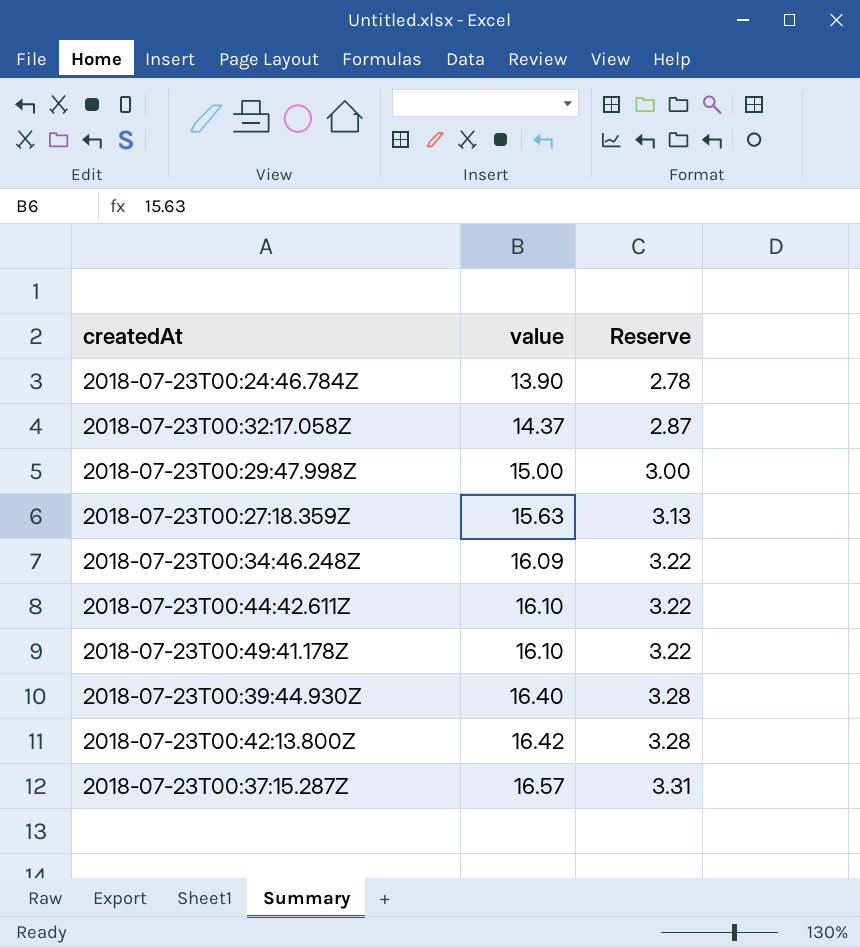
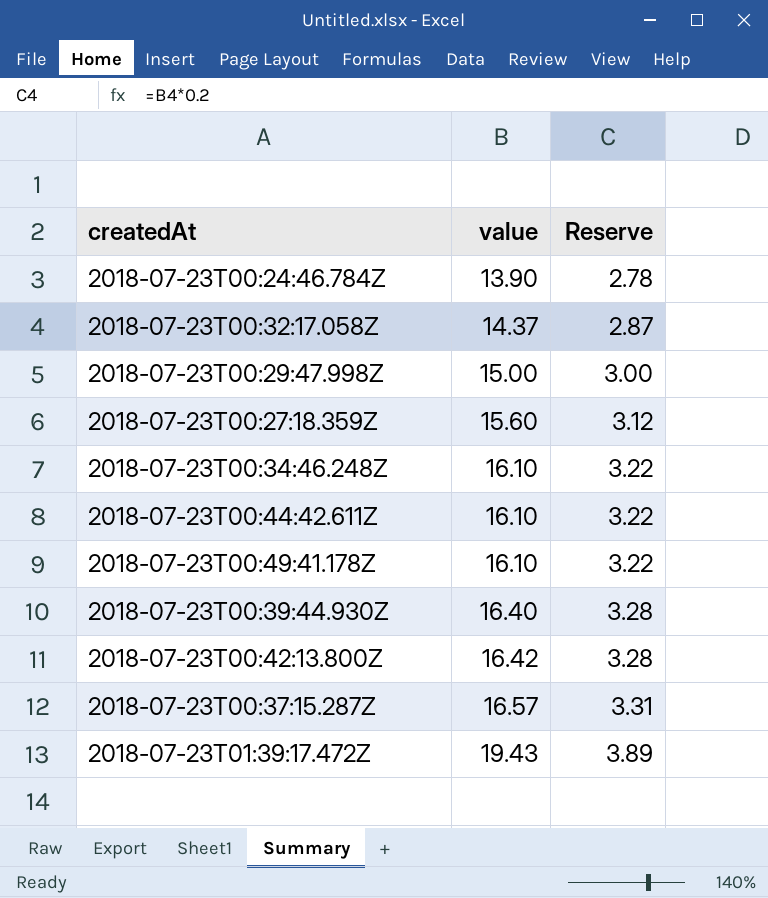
2018-07-23T00:27:18.359Z | value: 15.63 -> 15.60
2018-07-23T00:27:18.359Z | Reserve: 3.13 -> 3.12
2018-07-23T00:34:46.248Z | value: 16.09 -> 16.10
row 2018-07-23T01:39:17.472Z: none -> 19.43 | 3.89

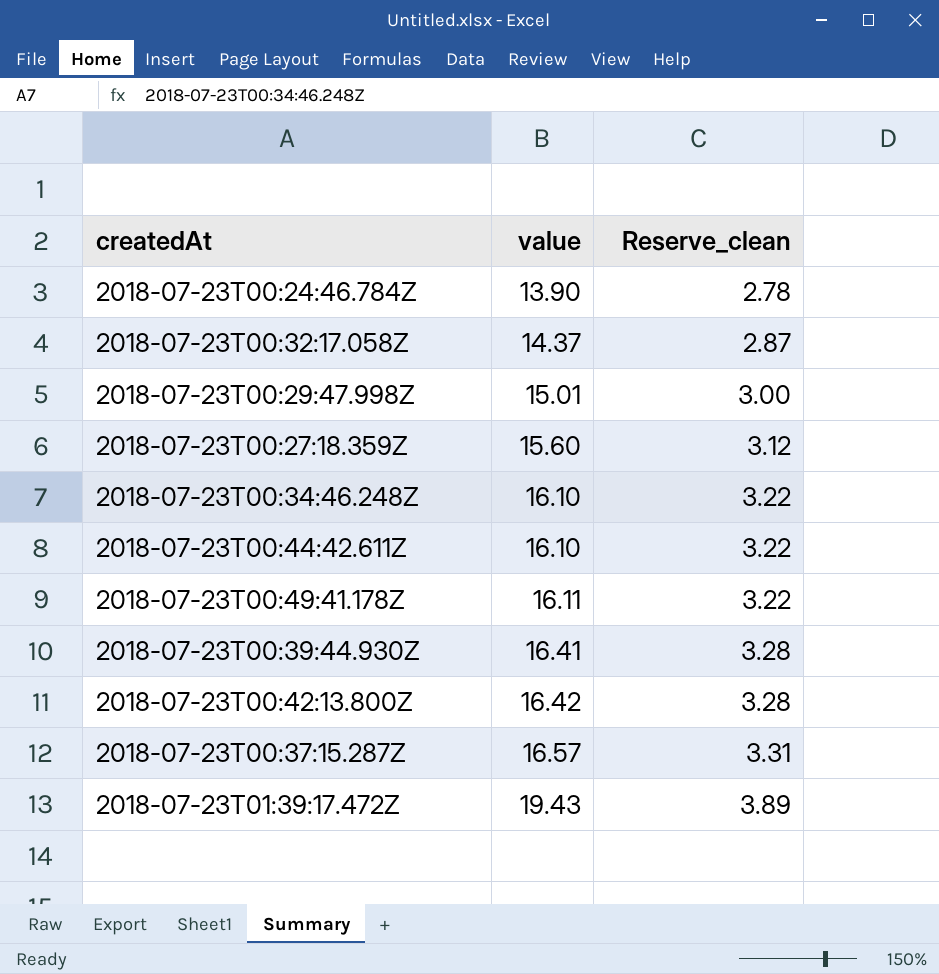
column name: Reserve -> Reserve_clean
2018-07-23T00:29:47.998Z | value: 15.00 -> 15.01
2018-07-23T00:49:41.178Z | value: 16.10 -> 16.11
2018-07-23T00:39:44.930Z | value: 16.40 -> 16.41

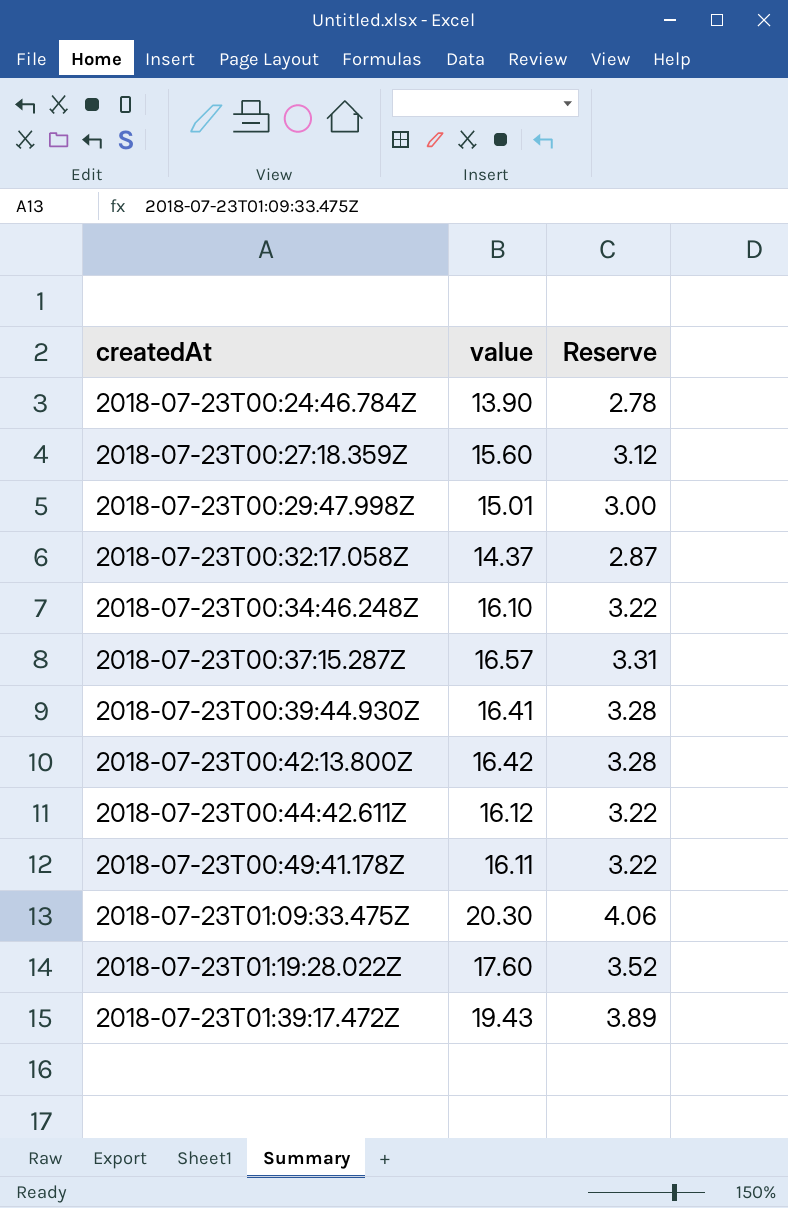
row order: value ascending -> createdAt ascending
column name: Reserve_clean -> Reserve
2018-07-23T00:44:42.611Z | value: 16.10 -> 16.12
row 2018-07-23T01:09:33.475Z: none -> 20.30 | 4.06
row 2018-07-23T01:19:28.022Z: none -> 17.60 | 3.52

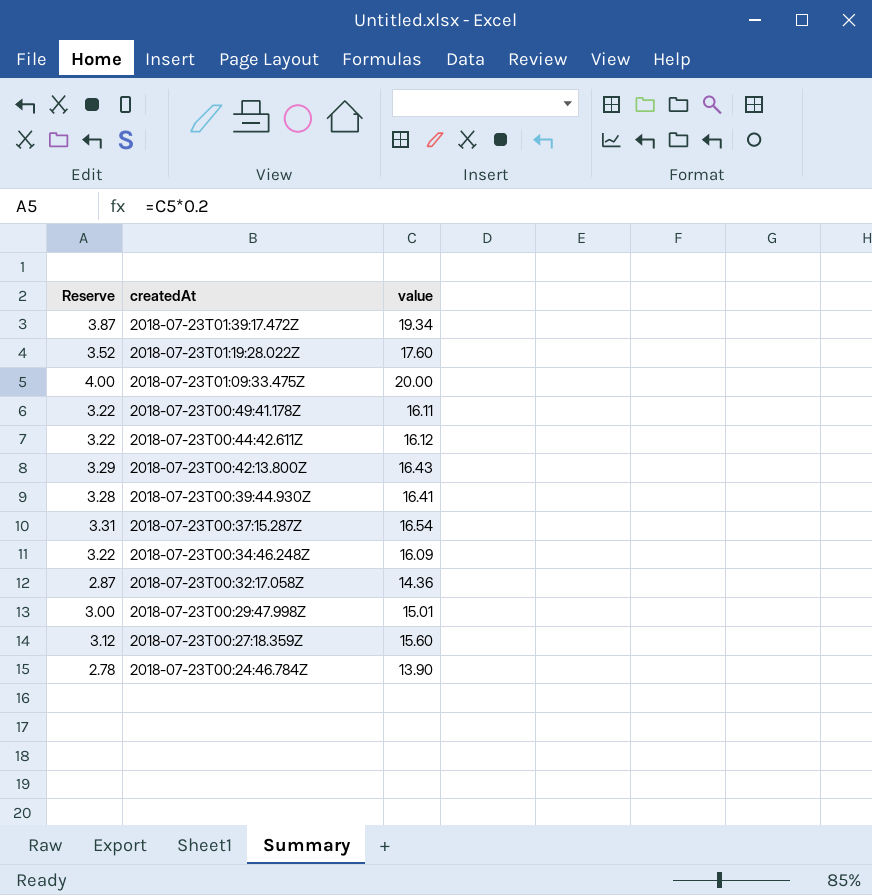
row order: createdAt ascending -> createdAt descending
column Reserve | position: 3 -> 1
2018-07-23T01:39:17.472Z | Reserve: 3.89 -> 3.87
2018-07-23T01:39:17.472Z | value: 19.43 -> 19.34
2018-07-23T01:09:33.475Z | Reserve: 4.06 -> 4.00
2018-07-23T01:09:33.475Z | value: 20.30 -> 20.00
2018-07-23T00:42:13.800Z | Reserve: 3.28 -> 3.29
2018-07-23T00:42:13.800Z | value: 16.42 -> 16.43
2018-07-23T00:37:15.287Z | value: 16.57 -> 16.54
2018-07-23T00:34:46.248Z | value: 16.10 -> 16.09
2018-07-23T00:32:17.058Z | value: 14.37 -> 14.36

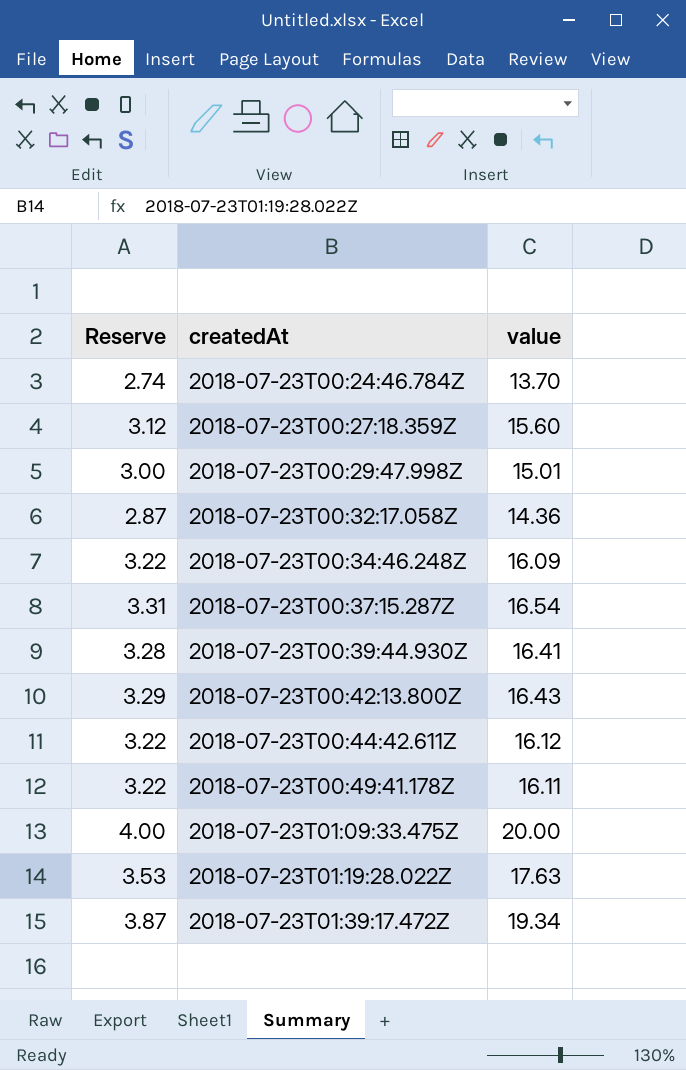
row order: createdAt descending -> createdAt ascending
2018-07-23T00:24:46.784Z | Reserve: 2.78 -> 2.74
2018-07-23T00:24:46.784Z | value: 13.90 -> 13.70
2018-07-23T01:19:28.022Z | Reserve: 3.52 -> 3.53
2018-07-23T01:19:28.022Z | value: 17.60 -> 17.63

